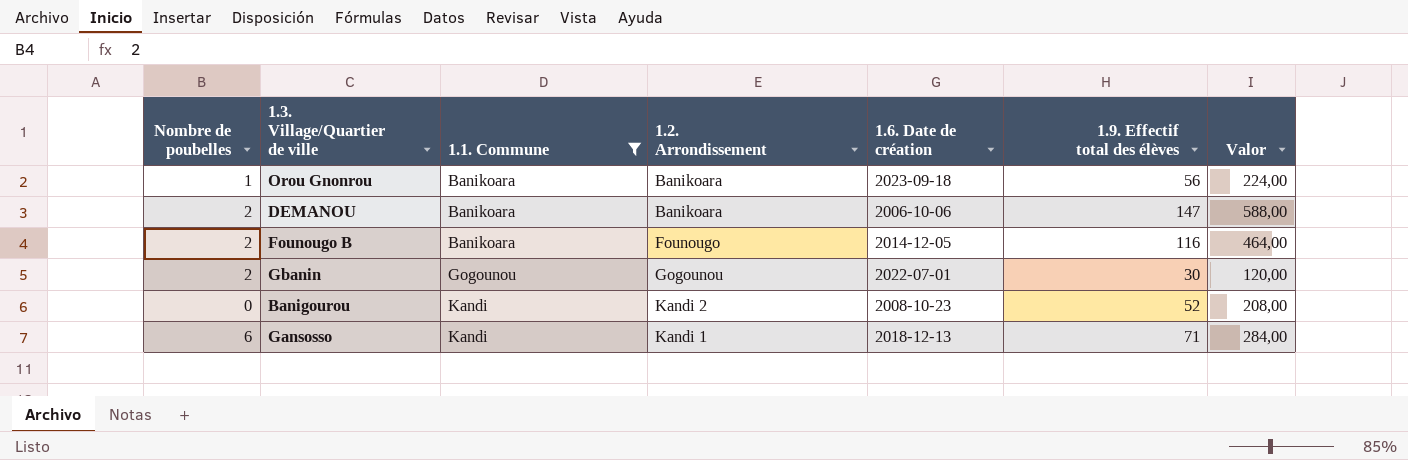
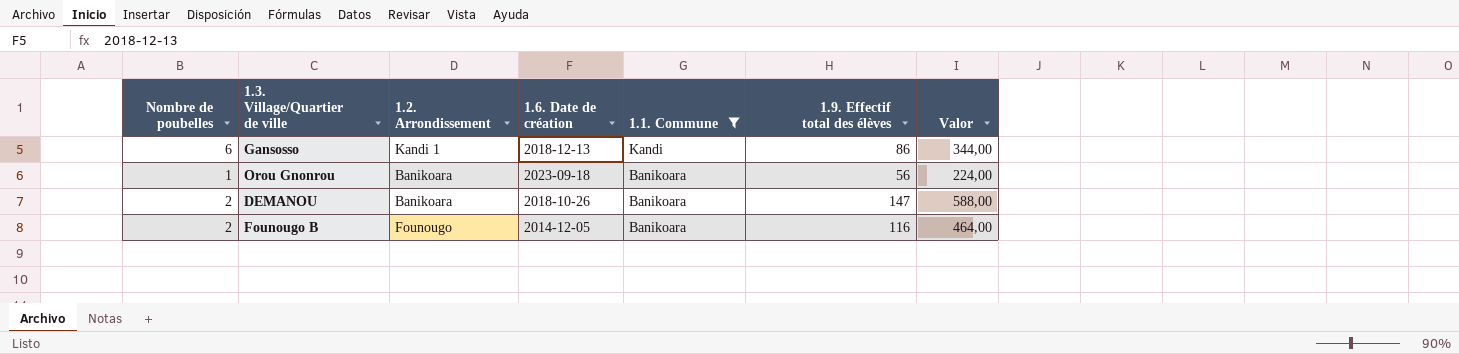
row order: 1.1. Commune ascending -> 1.1. Commune descending
column 1.1. Commune | position: 3 -> 5
row Gbanin: 2 | Gogounou | Gogounou | 2022-07-01 | 30 | 120,00 -> none
row Banigourou: 0 | Kandi | Kandi 2 | 2008-10-23 | 52 | 208,00 -> none
Gansosso | 1.9. Effectif total des élèves: 71 -> 86
Gansosso | Valor: 284,00 -> 344,00
DEMANOU | 1.6. Date de création: 2006-10-06 -> 2018-10-26

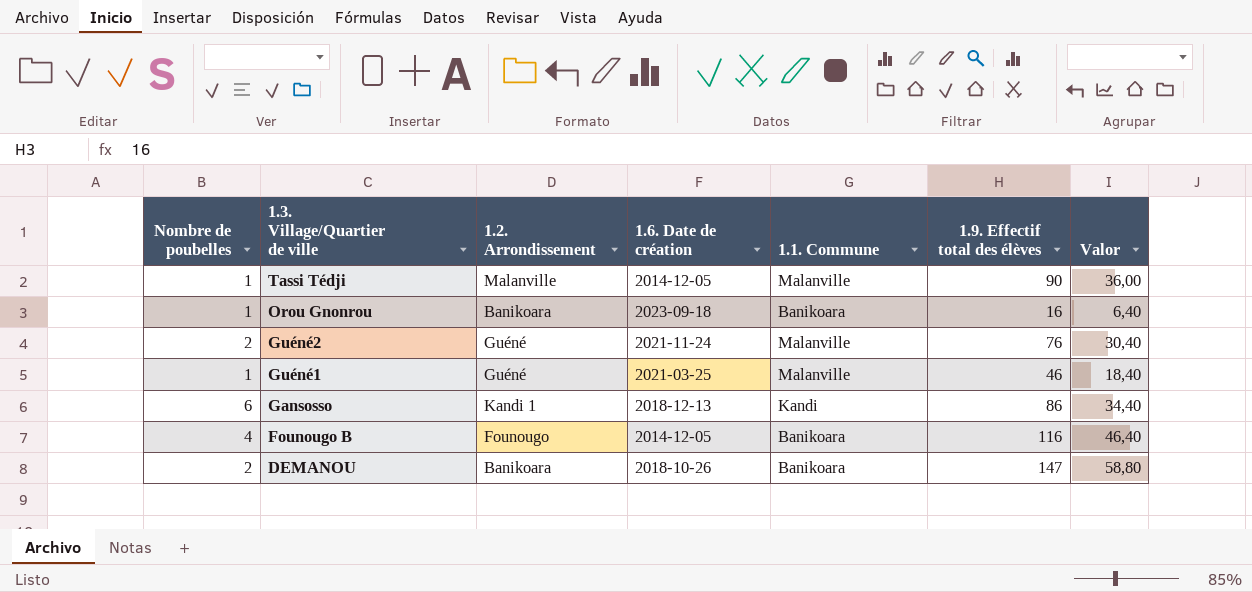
filter: 1.1. Commune != Malanville -> none
row order: 1.1. Commune descending -> 1.3. Village/Quartier de ville descending
column Valor | formula: [1.9. Effectif total des élèves] * 4 -> [1.9. Effectif total des élèves] * 0,4
Orou Gnonrou | 1.9. Effectif total des élèves: 56 -> 16
Founougo B | Nombre de poubelles: 2 -> 4

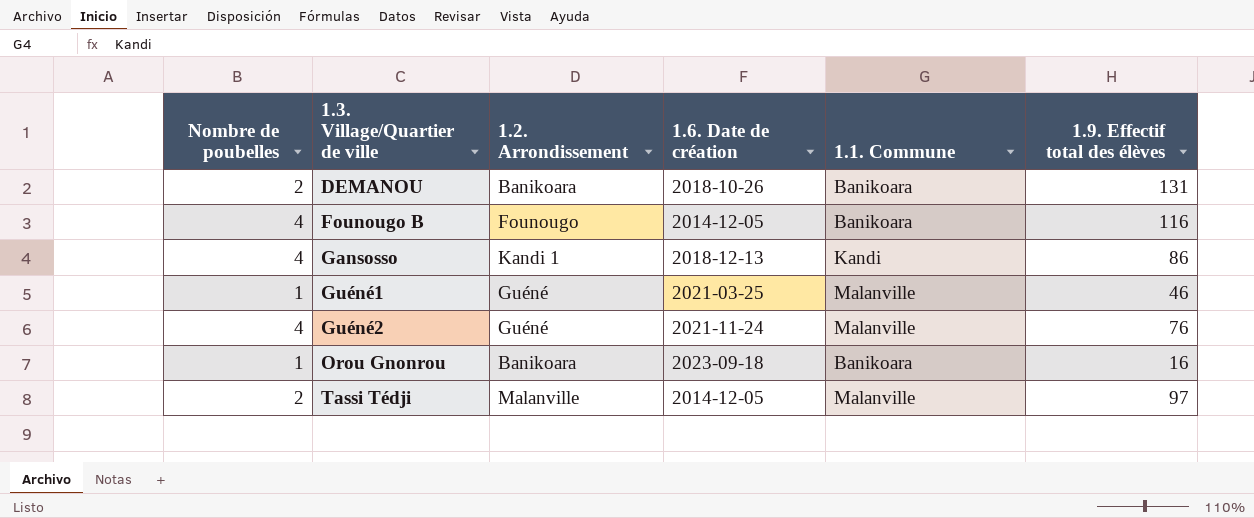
row order: 1.3. Village/Quartier de ville descending -> 1.3. Village/Quartier de ville ascending
column Valor | formula: [1.9. Effectif total des élèves] * 0,4 -> none
DEMANOU | 1.9. Effectif total des élèves: 147 -> 131
Gansosso | Nombre de poubelles: 6 -> 4
Guéné2 | Nombre de poubelles: 2 -> 4
Tassi Tédji | Nombre de poubelles: 1 -> 2
Tassi Tédji | 1.9. Effectif total des élèves: 90 -> 97

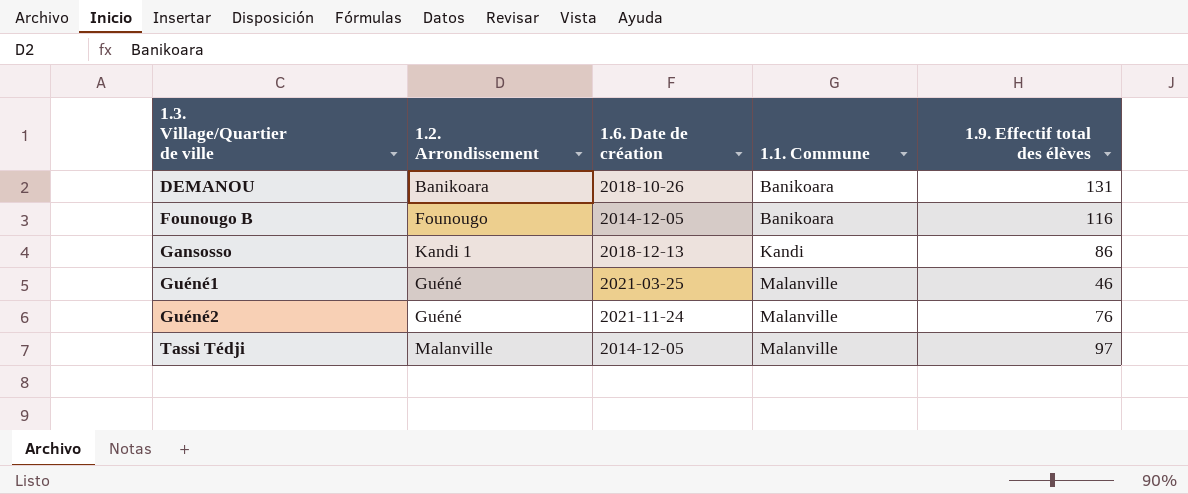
column Nombre de poubelles | position: 1 -> none
row Orou Gnonrou: 1 | Banikoara | 2023-09-18 | Banikoara | 16 -> none

